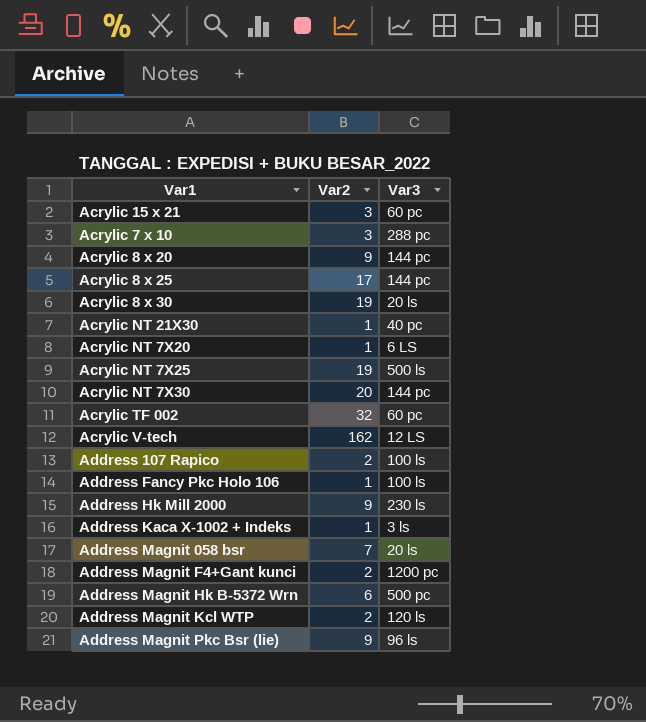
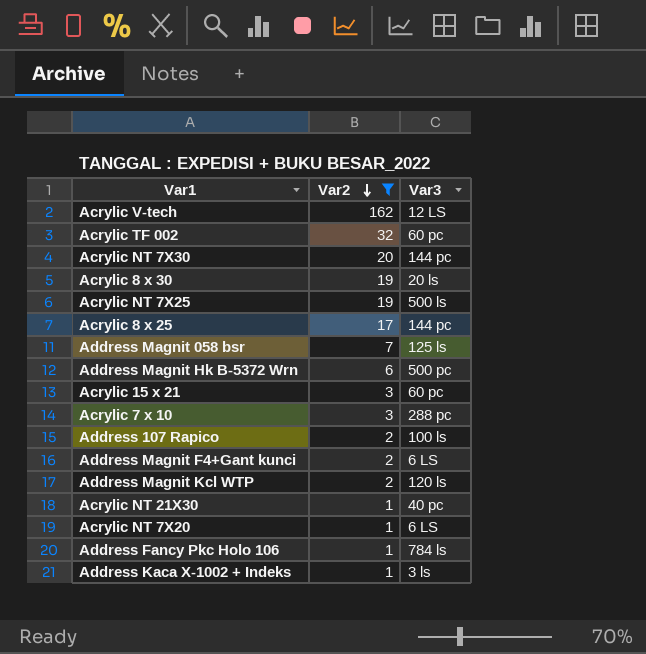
filter: none -> Var2 != 9
row order: none -> Var2 descending
Address Magnit 058 bsr | Var3: 20 ls -> 125 ls
Address Magnit F4+Gant kunci | Var3: 1200 pc -> 6 LS
Address Fancy Pkc Holo 106 | Var3: 100 ls -> 784 ls

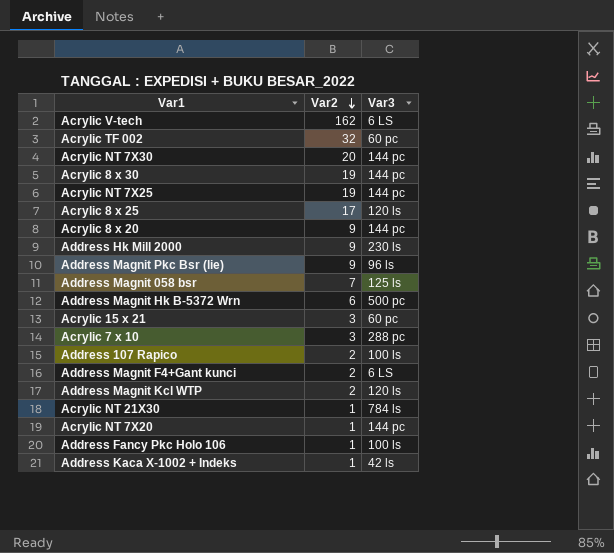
filter: Var2 != 9 -> none
Acrylic V-tech | Var3: 12 LS -> 6 LS
Acrylic 8 x 30 | Var3: 20 ls -> 144 pc
Acrylic NT 7X25 | Var3: 500 ls -> 144 pc
Acrylic 8 x 25 | Var3: 144 pc -> 120 ls
Acrylic NT 21X30 | Var3: 40 pc -> 784 ls
Acrylic NT 7X20 | Var3: 6 LS -> 144 pc
Address Fancy Pkc Holo 106 | Var3: 784 ls -> 100 ls
Address Kaca X-1002 + Indeks | Var3: 3 ls -> 42 ls

